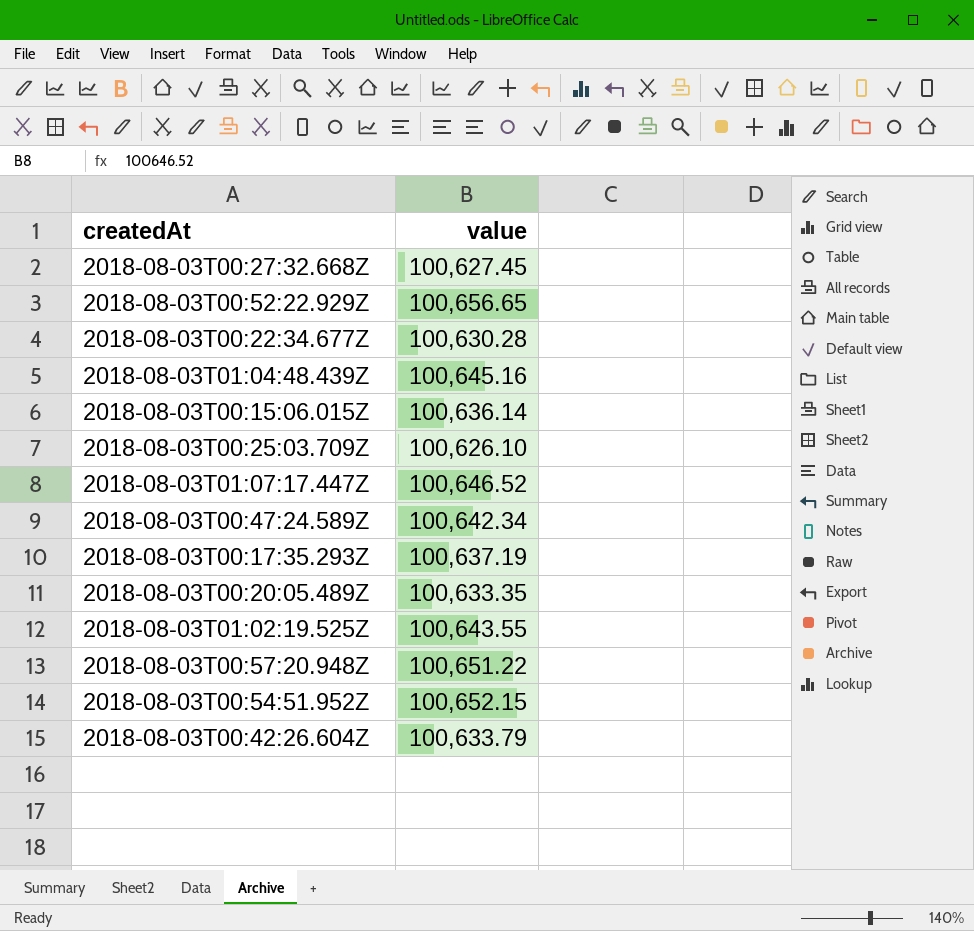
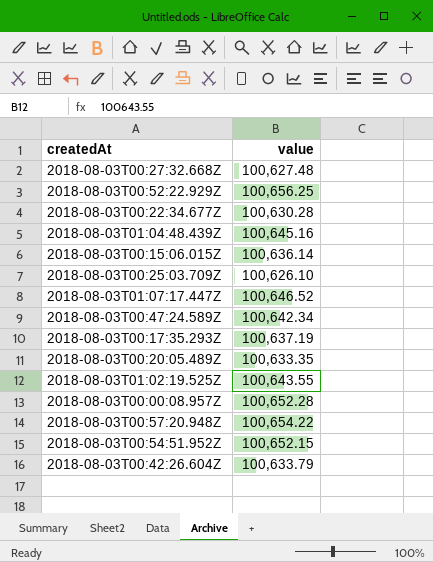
2018-08-03T00:27:32.668Z | value: 100,627.45 -> 100,627.48
2018-08-03T00:52:22.929Z | value: 100,656.65 -> 100,656.25
row 2018-08-03T00:00:08.957Z: none -> 100,652.28
2018-08-03T00:57:20.948Z | value: 100,651.22 -> 100,654.22

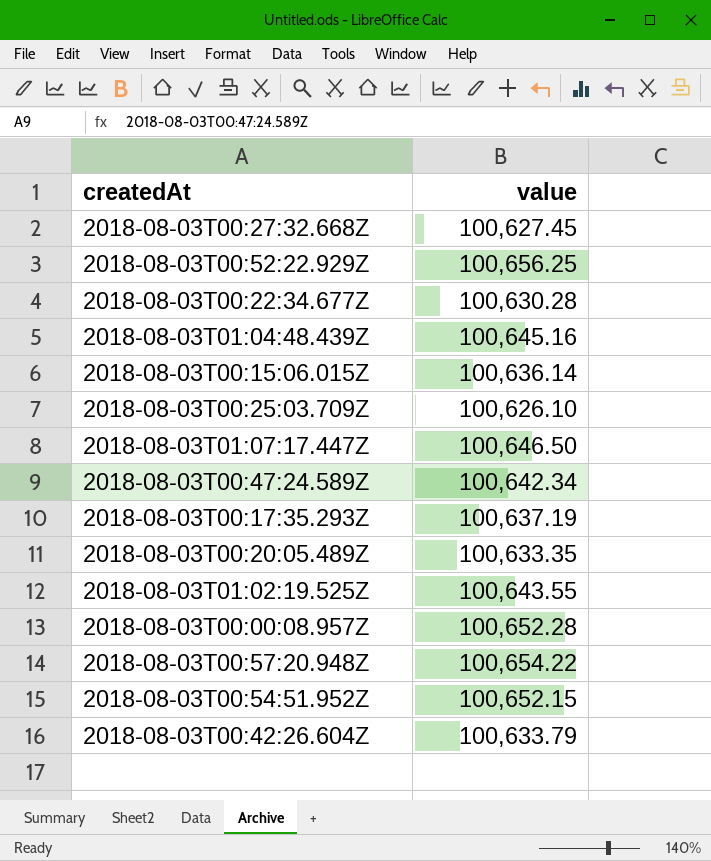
2018-08-03T00:27:32.668Z | value: 100,627.48 -> 100,627.45
2018-08-03T01:07:17.447Z | value: 100,646.52 -> 100,646.50

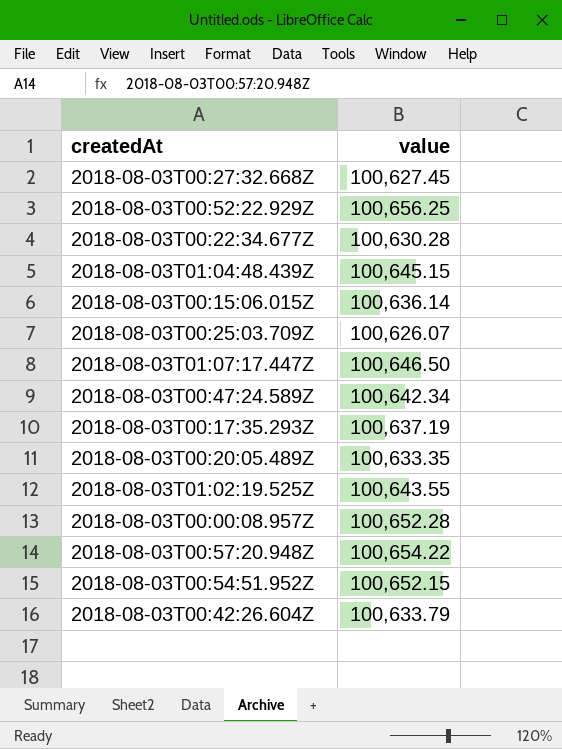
2018-08-03T01:04:48.439Z | value: 100,645.16 -> 100,645.15
2018-08-03T00:25:03.709Z | value: 100,626.10 -> 100,626.07

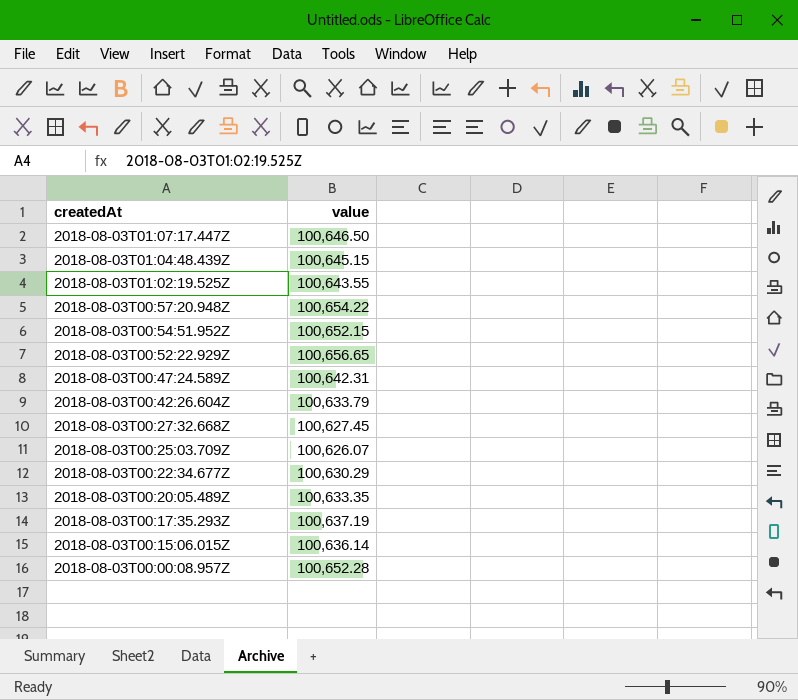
row order: none -> createdAt descending
2018-08-03T00:52:22.929Z | value: 100,656.25 -> 100,656.65
2018-08-03T00:47:24.589Z | value: 100,642.34 -> 100,642.31
2018-08-03T00:22:34.677Z | value: 100,630.28 -> 100,630.29

